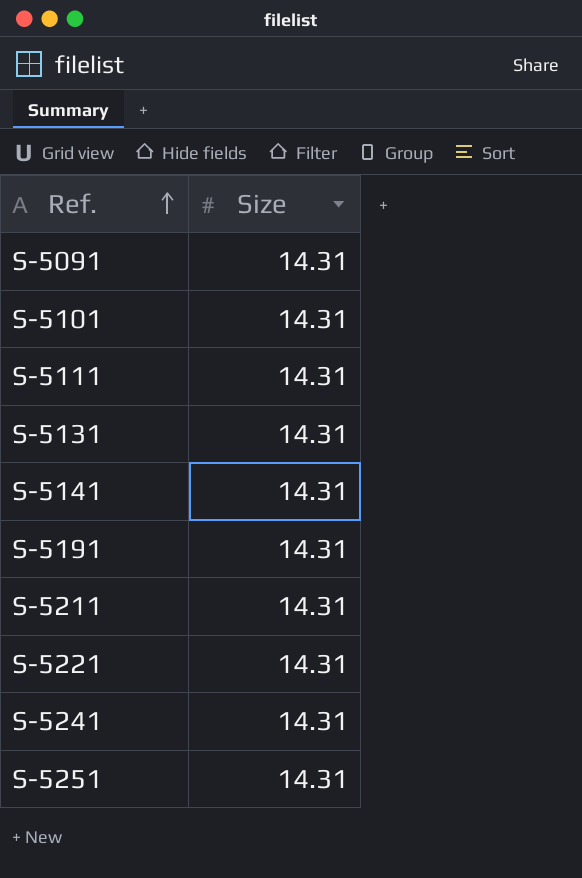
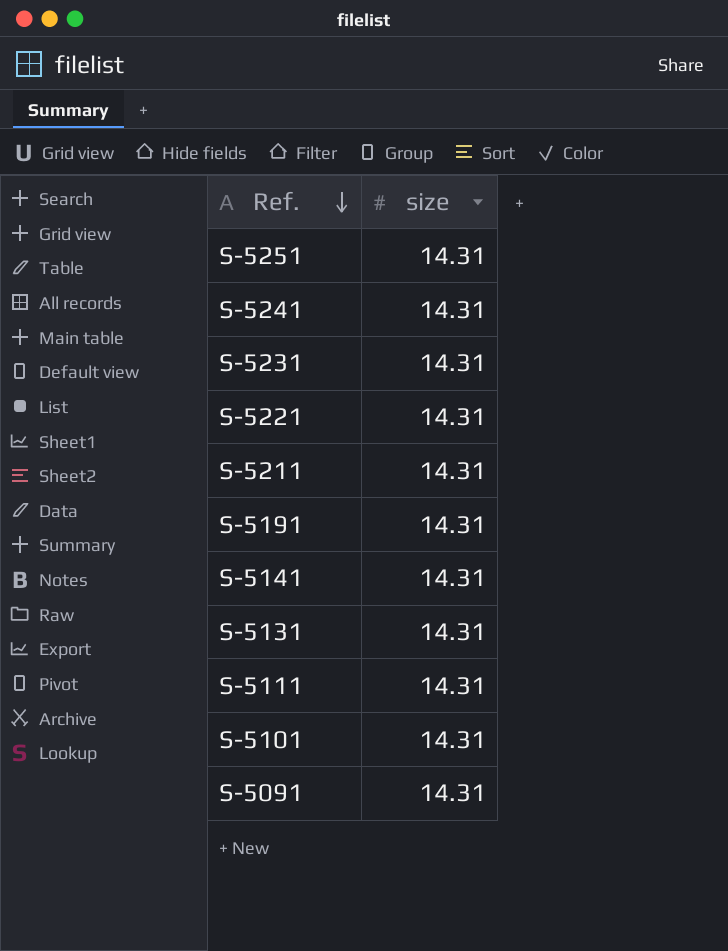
row order: Ref. ascending -> Ref. descending
column name: Size -> size
row S-5231: none -> 14.31

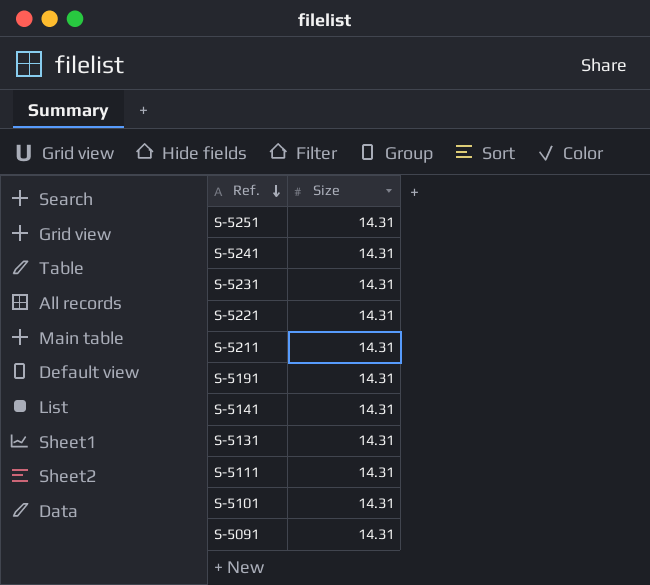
column name: size -> Size

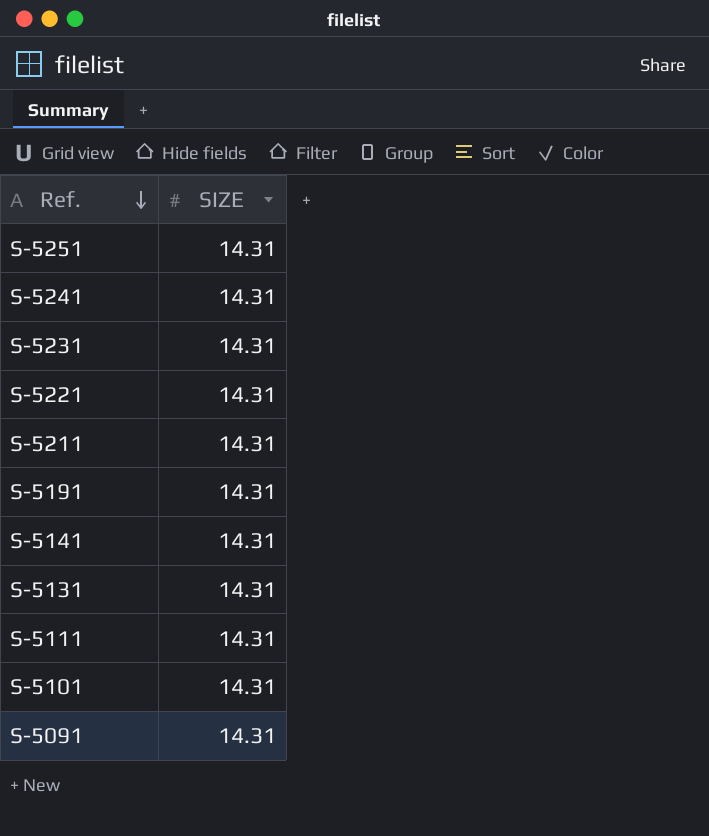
column name: Size -> SIZE

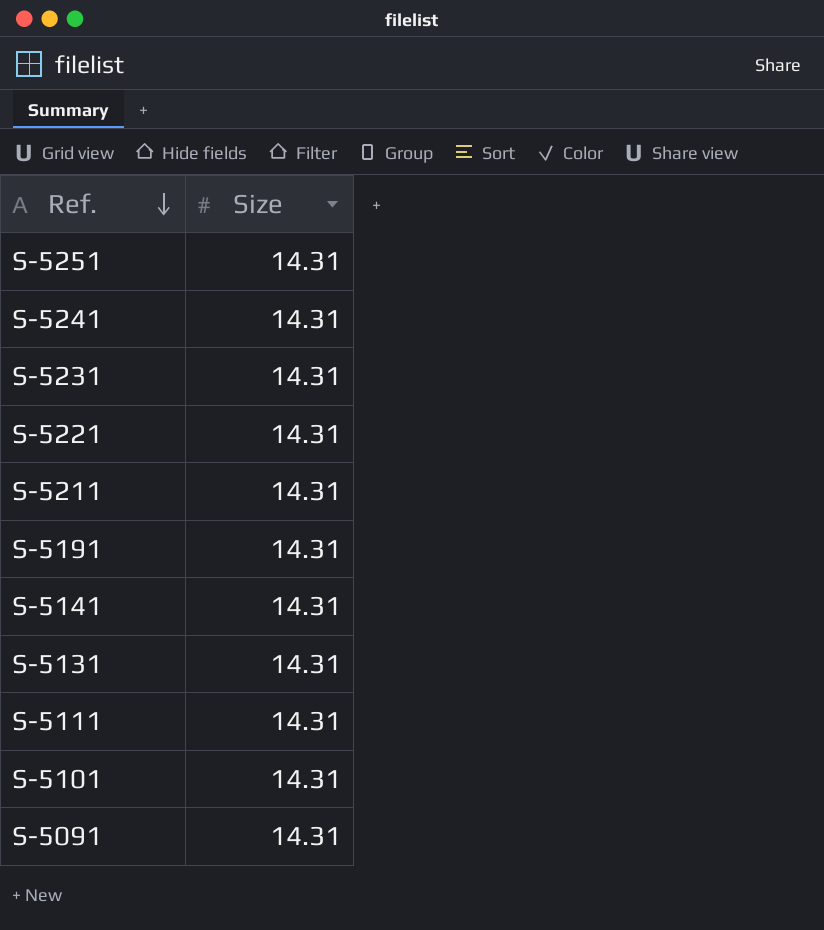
column name: SIZE -> Size

